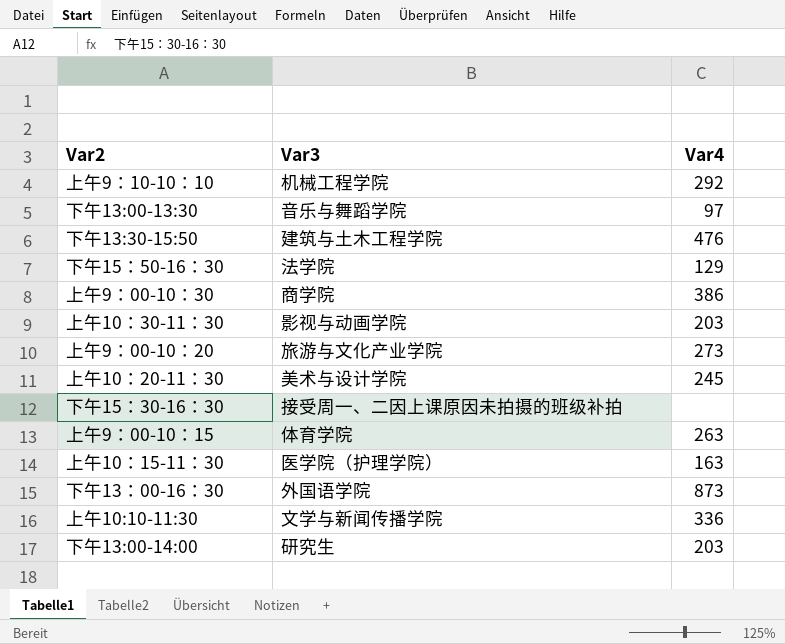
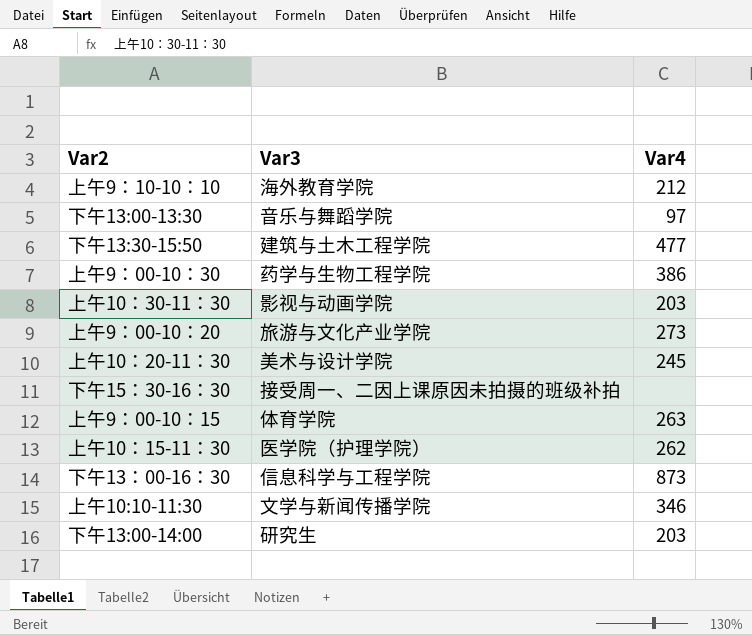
row 下午15：50-16：30: 法学院 | 129 -> none
上午9：10-10：10 | Var3: 机械工程学院 -> 海外教育学院
上午9：10-10：10 | Var4: 292 -> 212
下午13:30-15:50 | Var4: 476 -> 477
上午9：00-10：30 | Var3: 商学院 -> 药学与生物工程学院
上午10：15-11：30 | Var4: 163 -> 262
下午13：00-16：30 | Var3: 外国语学院 -> 信息科学与工程学院
上午10:10-11:30 | Var4: 336 -> 346

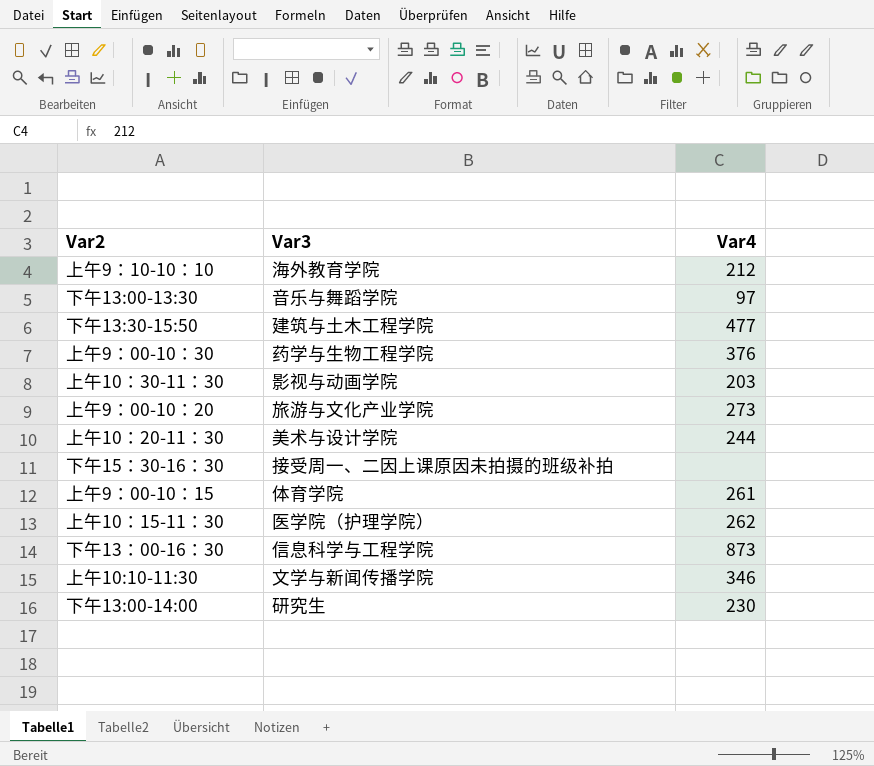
上午9：00-10：30 | Var4: 386 -> 376
上午10：20-11：30 | Var4: 245 -> 244
上午9：00-10：15 | Var4: 263 -> 261
下午13:00-14:00 | Var4: 203 -> 230

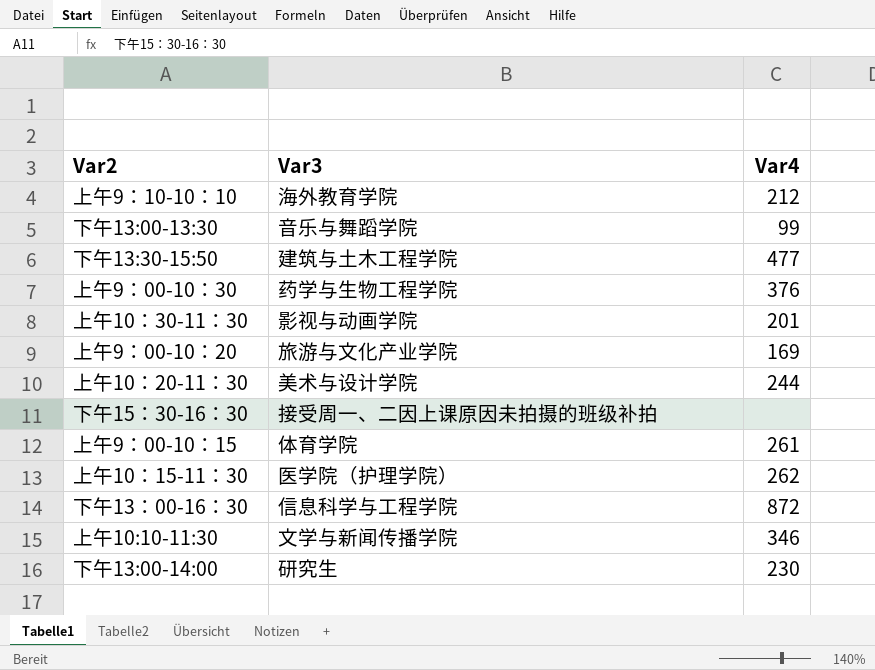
下午13:00-13:30 | Var4: 97 -> 99
上午10：30-11：30 | Var4: 203 -> 201
上午9：00-10：20 | Var4: 273 -> 169
下午13：00-16：30 | Var4: 873 -> 872

